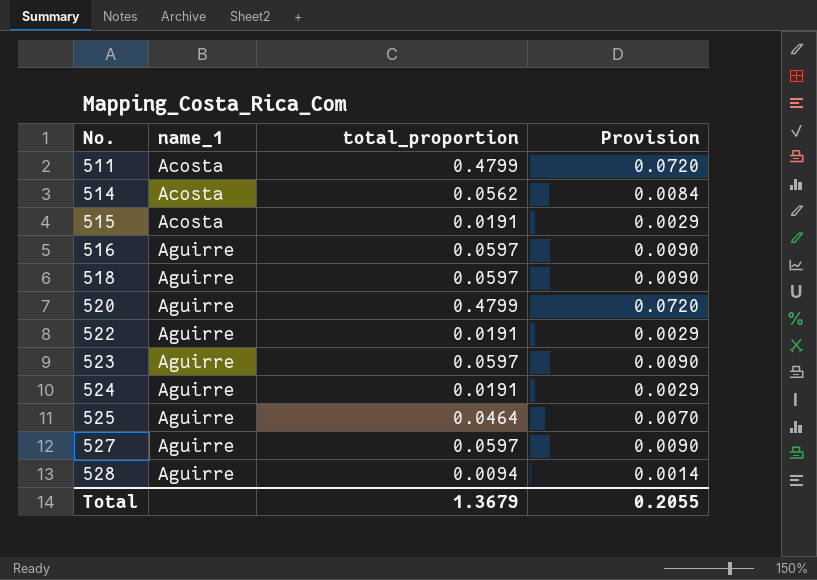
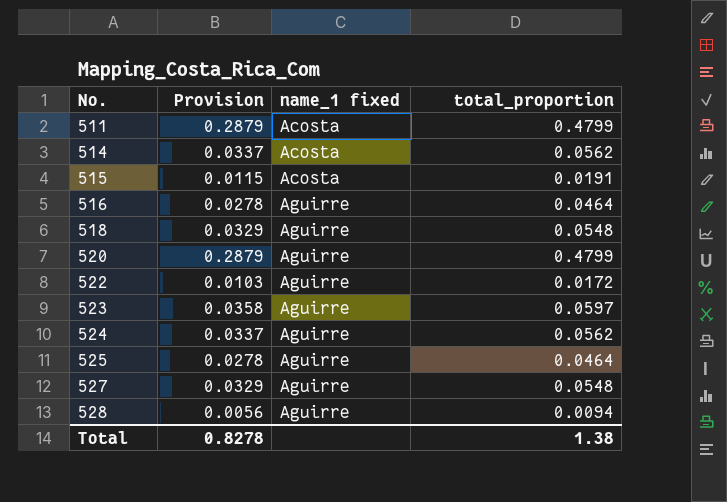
column Provision | formula: [total_proportion] * 0.15 -> [total_proportion] * 0.6
column Provision | position: 4 -> 2
column name: name_1 -> name_1 fixed
516 | total_proportion: 0.0597 -> 0.0464
518 | total_proportion: 0.0597 -> 0.0548
522 | total_proportion: 0.0191 -> 0.0172
524 | total_proportion: 0.0191 -> 0.0562
527 | total_proportion: 0.0597 -> 0.0548
Total | Provision: 0.2055 -> 0.8278
Total | total_proportion: 1.3679 -> 1.38

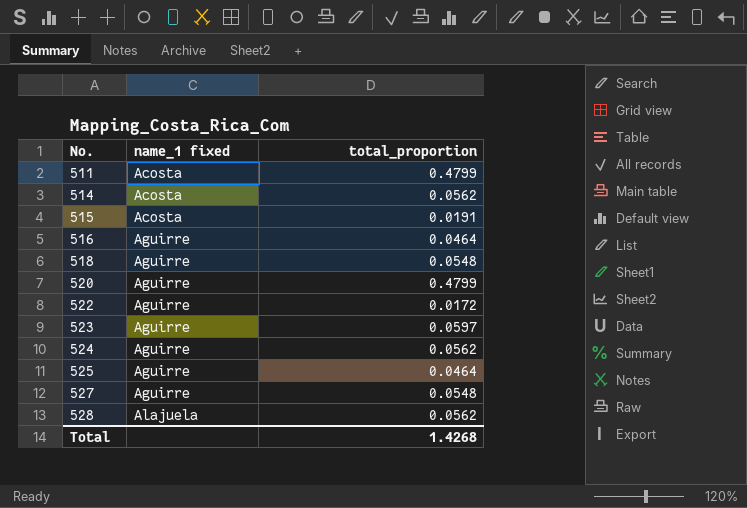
column Provision | formula: [total_proportion] * 0.6 -> none
528 | name_1 fixed: Aguirre -> Alajuela
528 | total_proportion: 0.0094 -> 0.0562
Total | total_proportion: 1.38 -> 1.4268

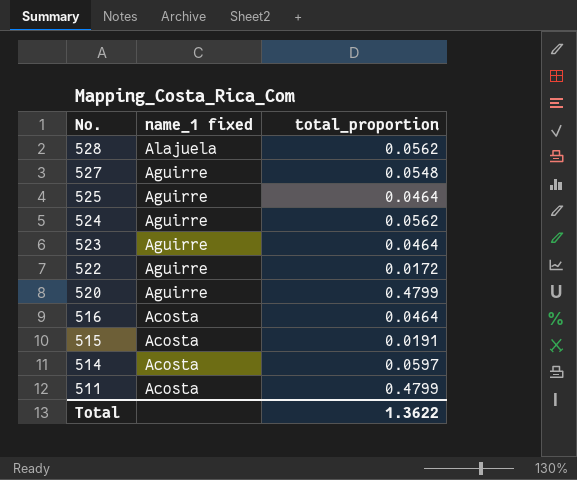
row order: No. ascending -> No. descending
row 518: Aguirre | 0.0548 -> none
523 | total_proportion: 0.0597 -> 0.0464
516 | name_1 fixed: Aguirre -> Acosta
514 | total_proportion: 0.0562 -> 0.0597
Total | total_proportion: 1.4268 -> 1.3622

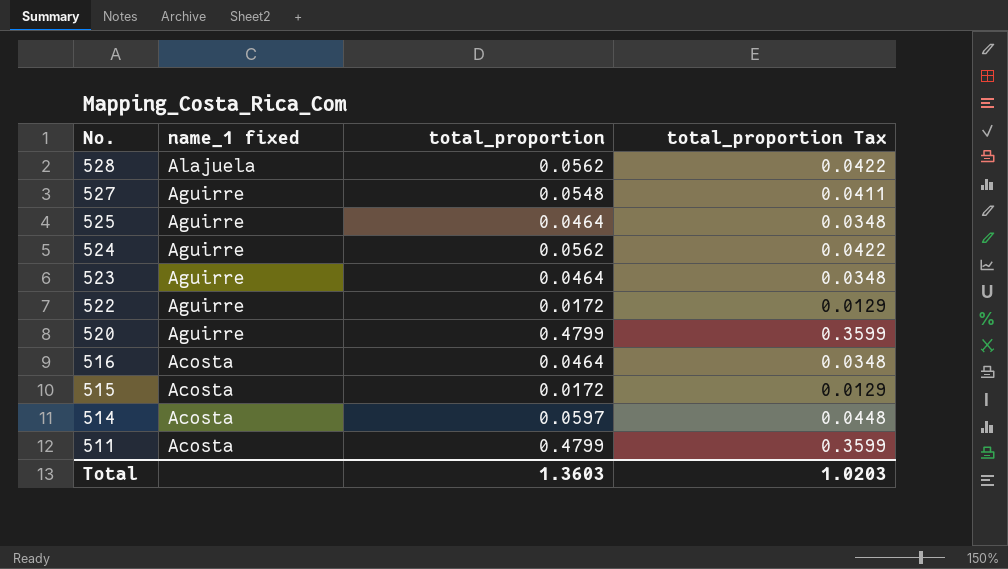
column total_proportion Tax | formula: none -> [total_proportion] * 0.75
515 | total_proportion: 0.0191 -> 0.0172
Total | total_proportion: 1.3622 -> 1.3603

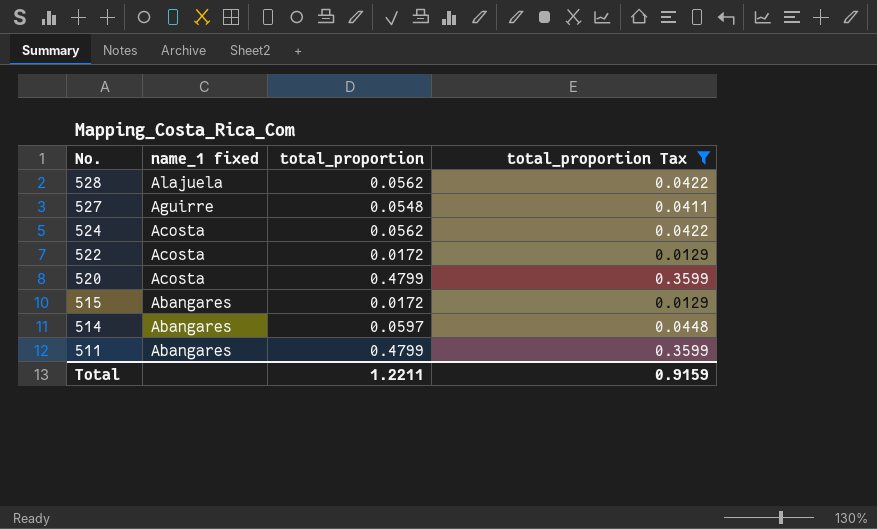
filter: none -> total_proportion Tax != 0.0348
524 | name_1 fixed: Aguirre -> Acosta
522 | name_1 fixed: Aguirre -> Acosta
520 | name_1 fixed: Aguirre -> Acosta
515 | name_1 fixed: Acosta -> Abangares
514 | name_1 fixed: Acosta -> Abangares
511 | name_1 fixed: Acosta -> Abangares
Total | total_proportion: 1.3603 -> 1.2211
Total | total_proportion Tax: 1.0203 -> 0.9159

